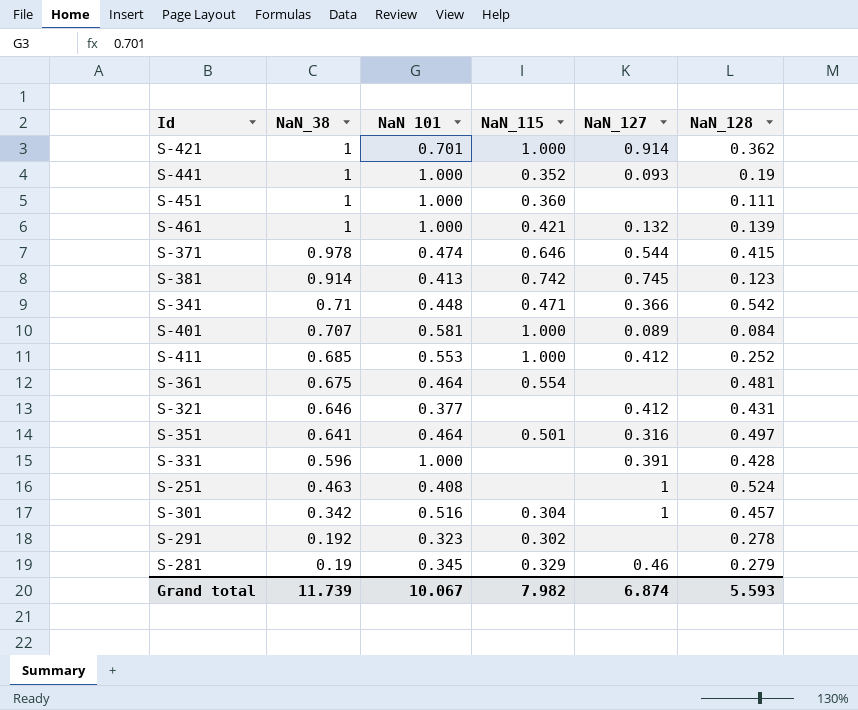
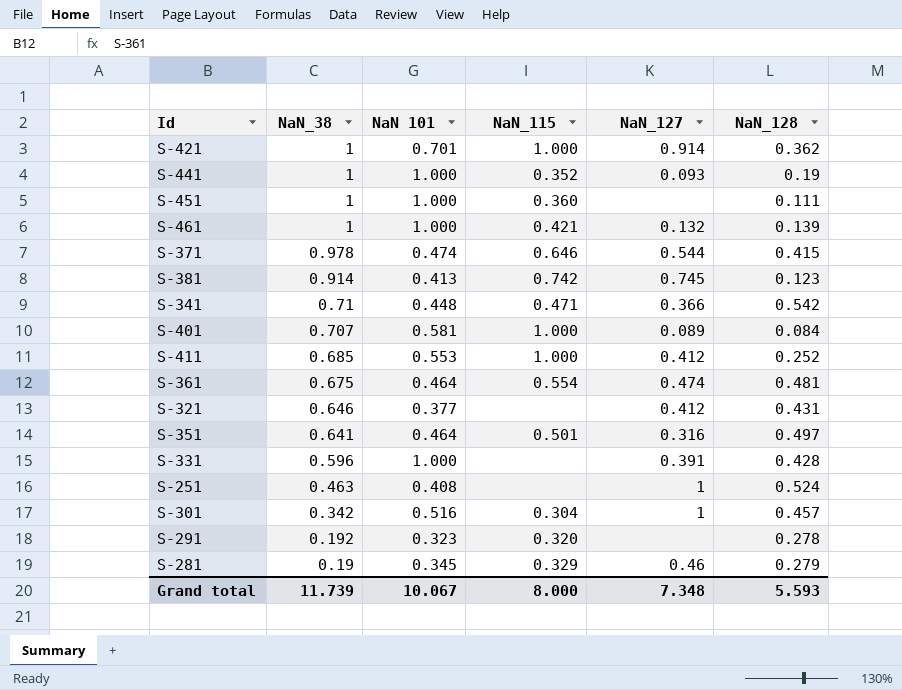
S-361 | NaN_127: none -> 0.474
S-291 | NaN_115: 0.302 -> 0.320
Grand total | NaN_115: 7.982 -> 8.000
Grand total | NaN_127: 6.874 -> 7.348

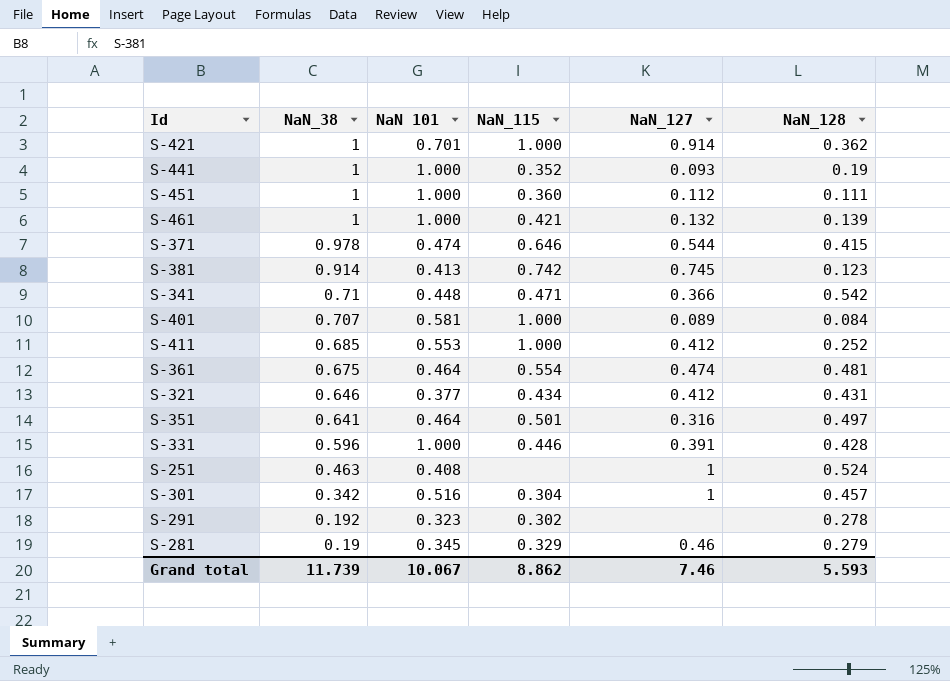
S-451 | NaN_127: none -> 0.112
S-321 | NaN_115: none -> 0.434
S-331 | NaN_115: none -> 0.446
S-291 | NaN_115: 0.320 -> 0.302
Grand total | NaN_115: 8.000 -> 8.862
Grand total | NaN_127: 7.348 -> 7.46

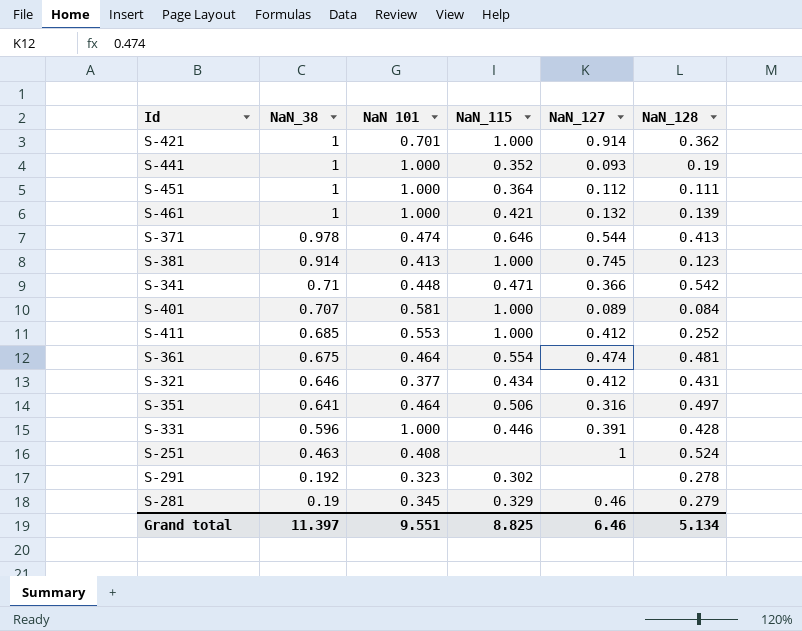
row S-301: 0.342 | 0.516 | 0.304 | 1 | 0.457 -> none
S-451 | NaN_115: 0.360 -> 0.364
S-371 | NaN_128: 0.415 -> 0.413
S-381 | NaN_115: 0.742 -> 1.000
S-351 | NaN_115: 0.501 -> 0.506
Grand total | NaN_38: 11.739 -> 11.397
Grand total | NaN 101: 10.067 -> 9.551
Grand total | NaN_115: 8.862 -> 8.825
Grand total | NaN_127: 7.46 -> 6.46
Grand total | NaN_128: 5.593 -> 5.134

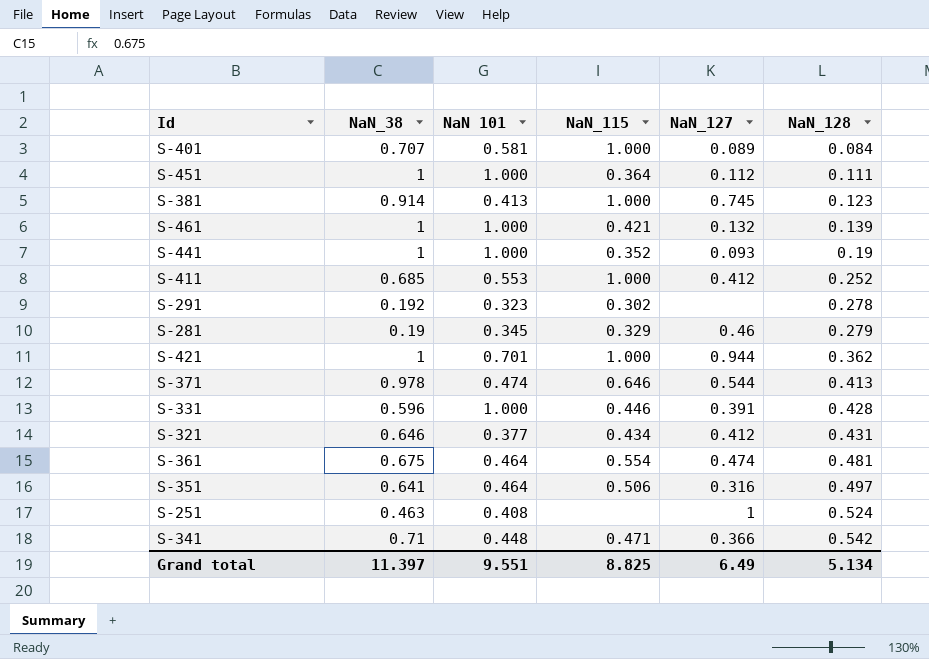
row order: NaN_38 descending -> NaN_128 ascending
S-421 | NaN_127: 0.914 -> 0.944
Grand total | NaN_127: 6.46 -> 6.49

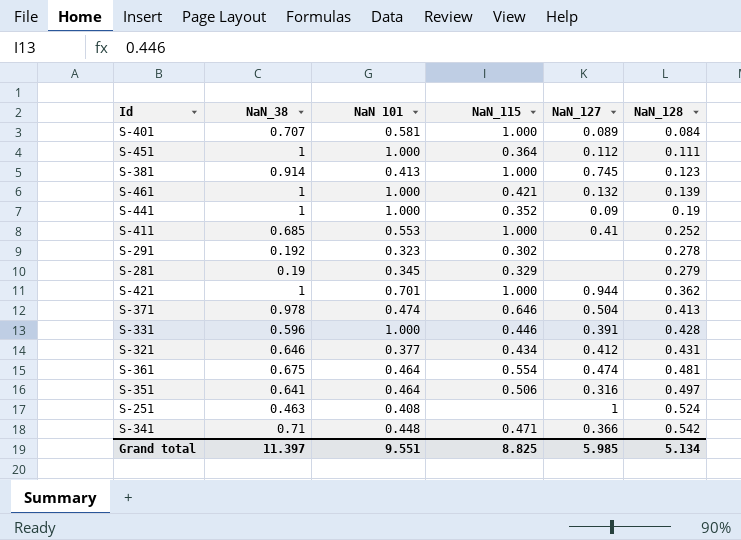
S-441 | NaN_127: 0.093 -> 0.09
S-411 | NaN_127: 0.412 -> 0.41
S-281 | NaN_127: 0.46 -> none
S-371 | NaN_127: 0.544 -> 0.504
Grand total | NaN_127: 6.49 -> 5.985

